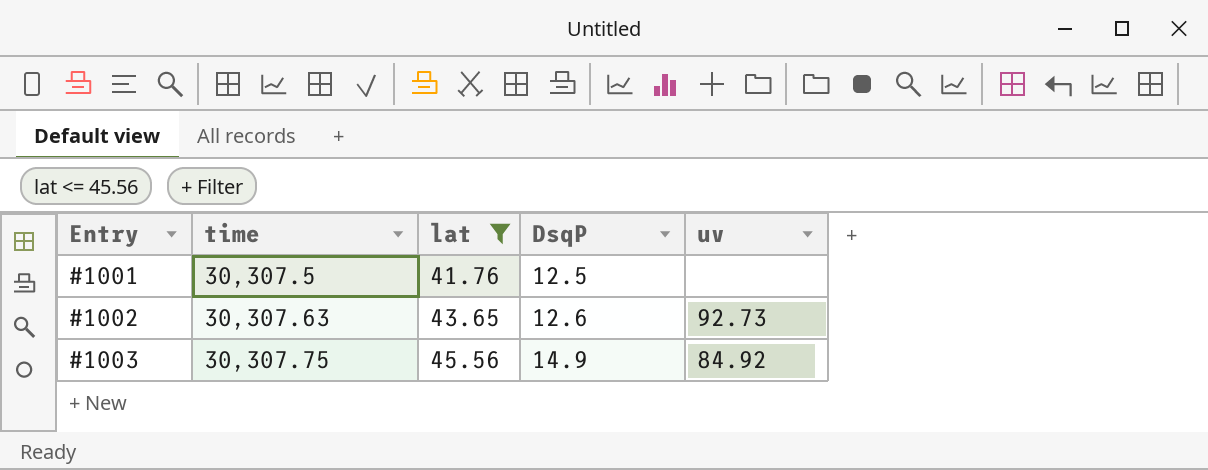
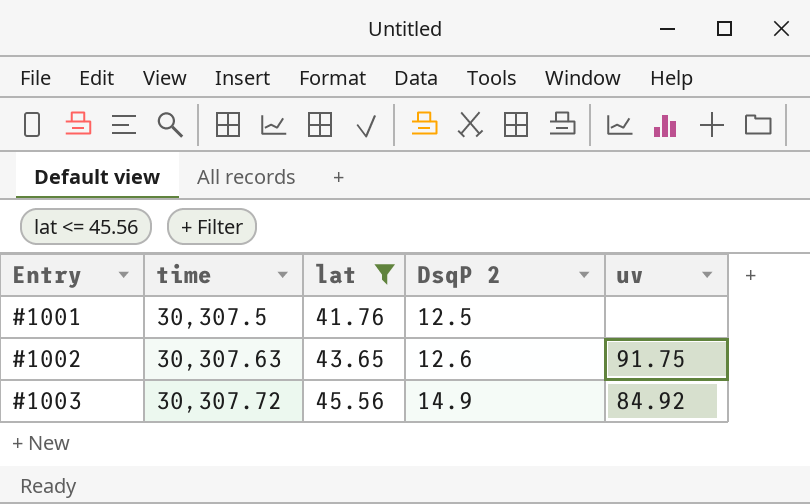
column name: DsqP -> DsqP 2
#1002 | uv: 92.73 -> 91.75
#1003 | time: 30,307.75 -> 30,307.72

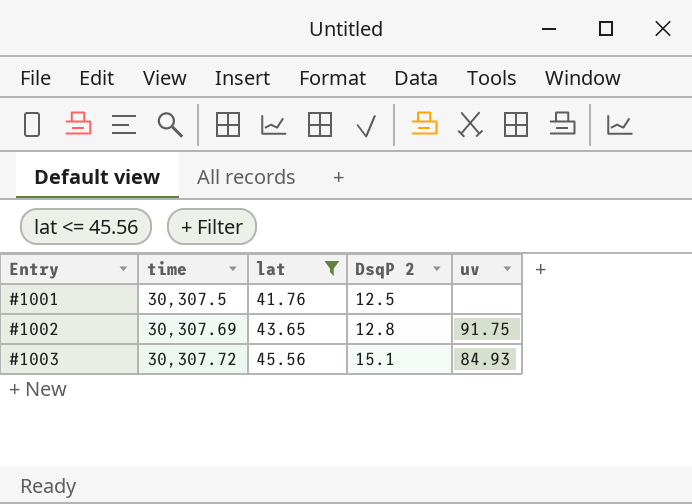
#1002 | time: 30,307.63 -> 30,307.69
#1002 | DsqP 2: 12.6 -> 12.8
#1003 | DsqP 2: 14.9 -> 15.1
#1003 | uv: 84.92 -> 84.93

